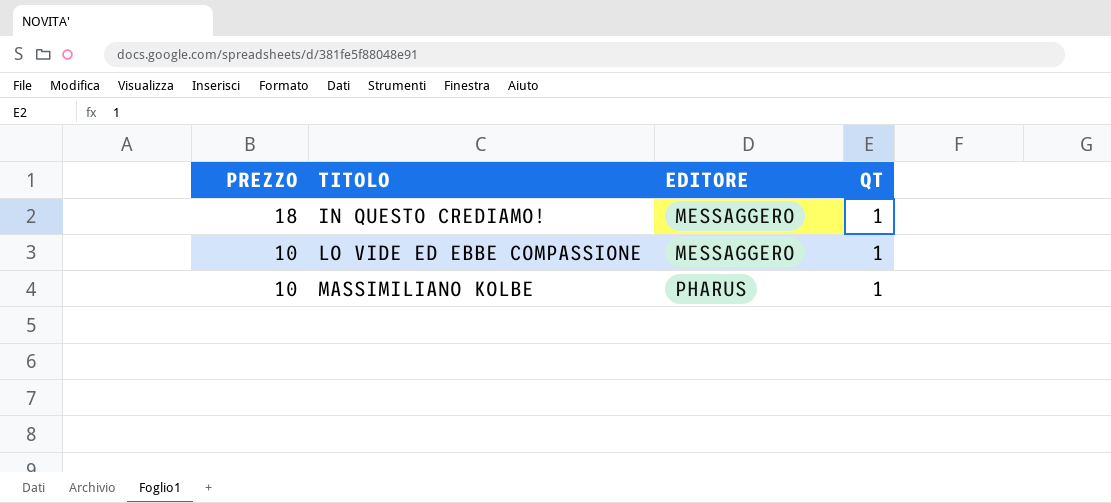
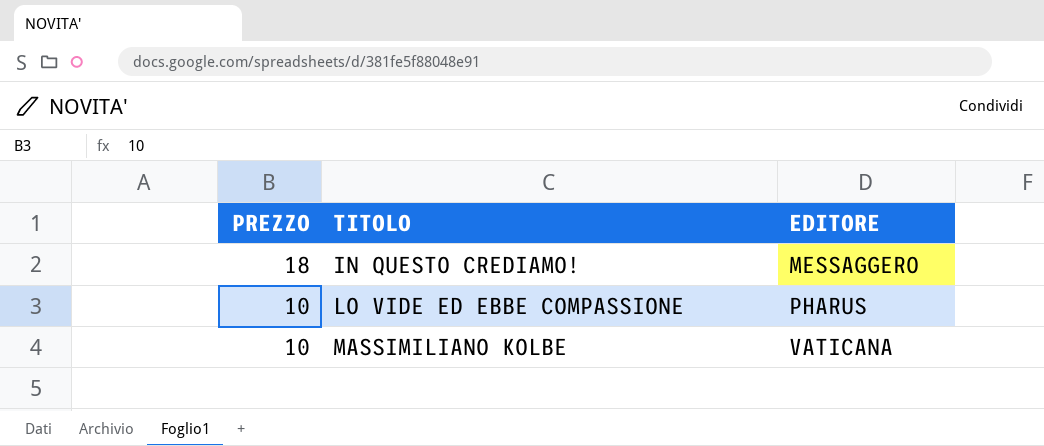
column QT | position: 4 -> none
LO VIDE ED EBBE COMPASSIONE | EDITORE: MESSAGGERO -> PHARUS
MASSIMILIANO KOLBE | EDITORE: PHARUS -> VATICANA

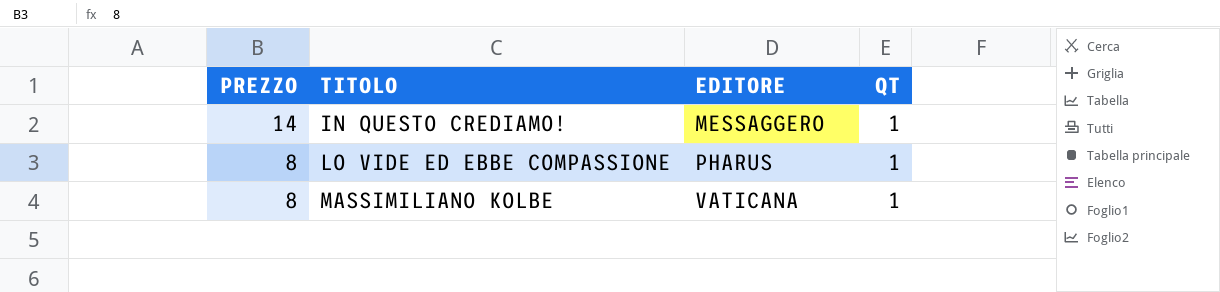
column QT | position: none -> 4
IN QUESTO CREDIAMO! | PREZZO: 18 -> 14
LO VIDE ED EBBE COMPASSIONE | PREZZO: 10 -> 8
MASSIMILIANO KOLBE | PREZZO: 10 -> 8

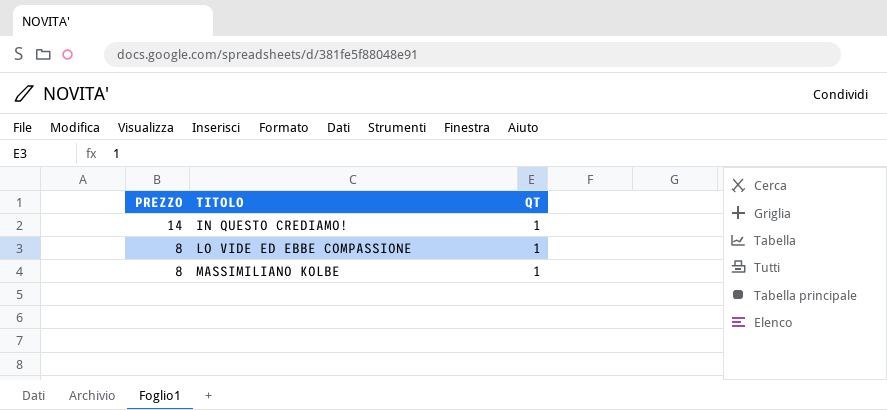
column EDITORE | position: 3 -> none

